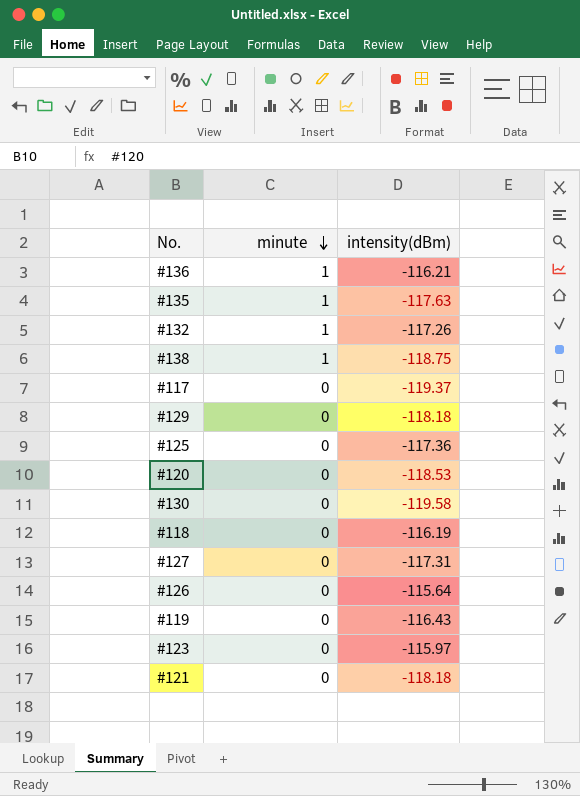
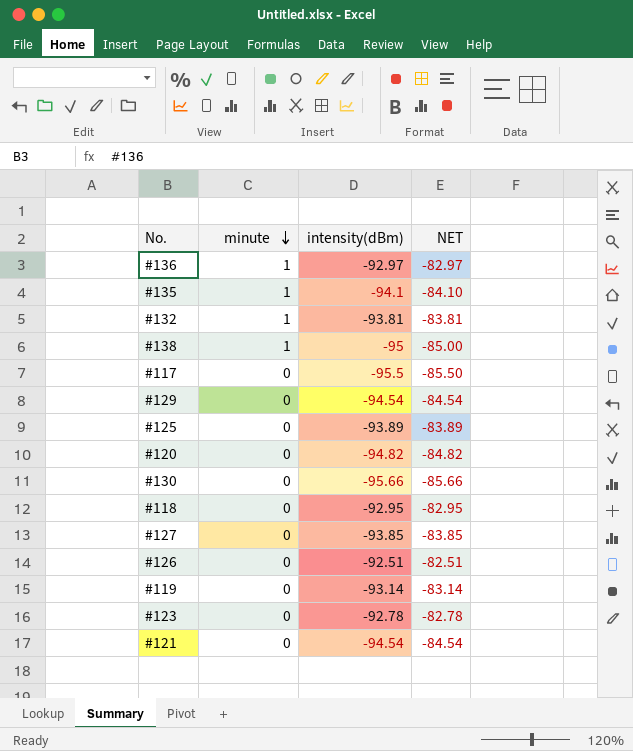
column NET | formula: none -> [intensity(dBm)] + 10
#136 | intensity(dBm): -116.21 -> -92.97
#135 | intensity(dBm): -117.63 -> -94.1
#132 | intensity(dBm): -117.26 -> -93.81
#138 | intensity(dBm): -118.75 -> -95
#117 | intensity(dBm): -119.37 -> -95.5
#129 | intensity(dBm): -118.18 -> -94.54
#125 | intensity(dBm): -117.36 -> -93.89
#120 | intensity(dBm): -118.53 -> -94.82
#130 | intensity(dBm): -119.58 -> -95.66
#118 | intensity(dBm): -116.19 -> -92.95
#127 | intensity(dBm): -117.31 -> -93.85
#126 | intensity(dBm): -115.64 -> -92.51
#119 | intensity(dBm): -116.43 -> -93.14
#123 | intensity(dBm): -115.97 -> -92.78
#121 | intensity(dBm): -118.18 -> -94.54

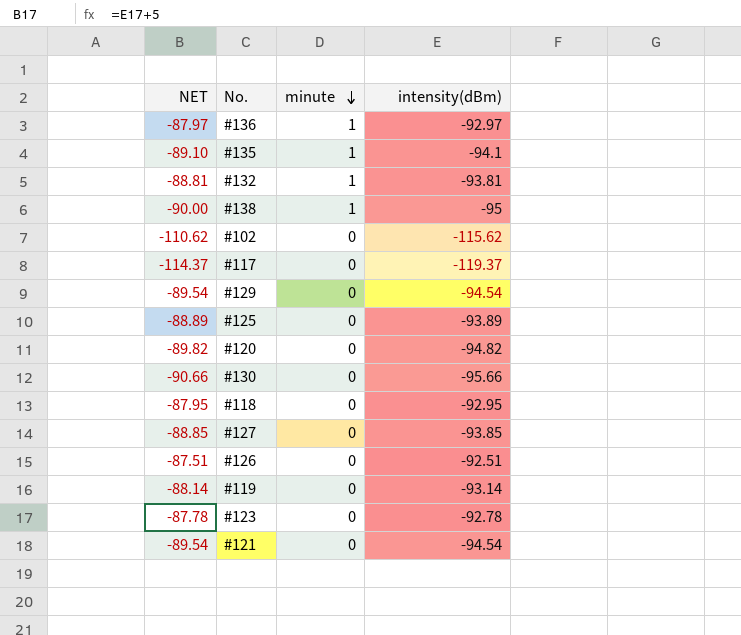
column NET | formula: [intensity(dBm)] + 10 -> [intensity(dBm)] + 5
column NET | position: 4 -> 1
row #102: none -> -110.62 | 0 | -115.62
#117 | intensity(dBm): -95.5 -> -119.37

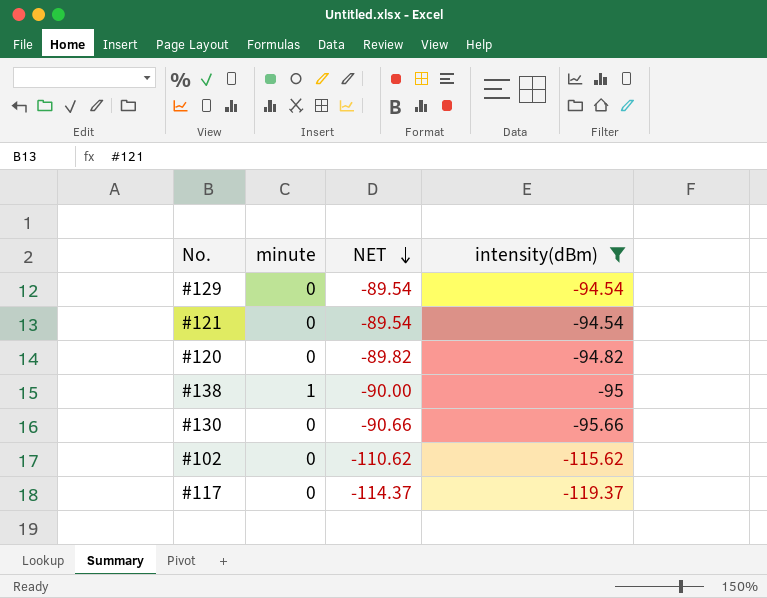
filter: none -> intensity(dBm) <= -94.54
row order: minute descending -> NET descending
column NET | position: 1 -> 3

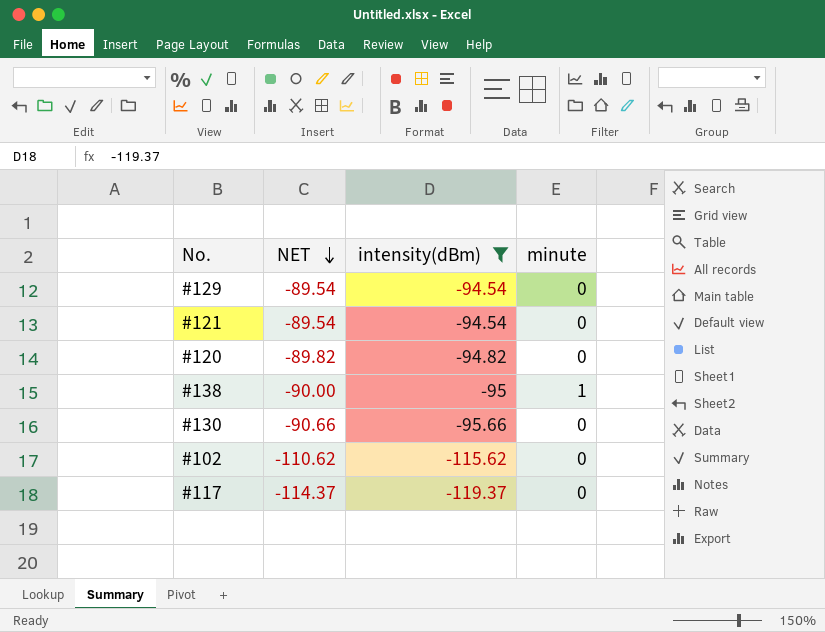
column minute | position: 2 -> 4

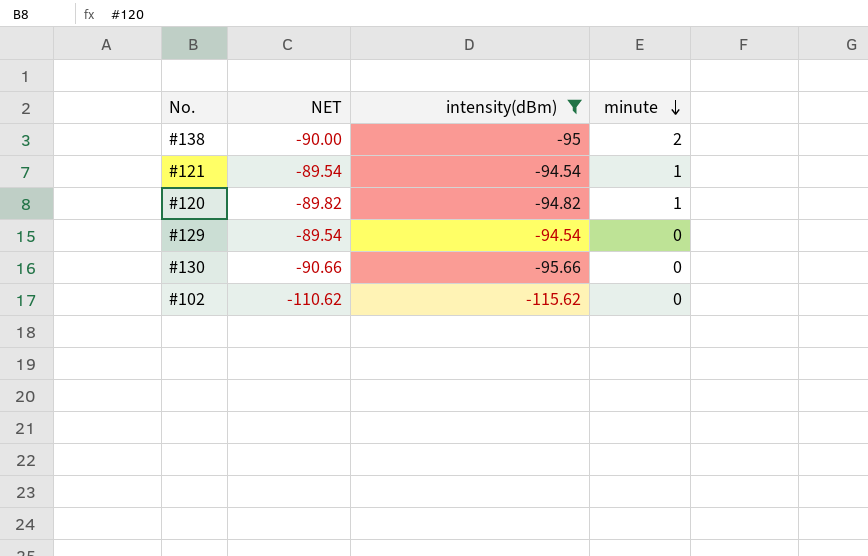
row order: NET descending -> minute descending
row #117: -114.37 | -119.37 | 0 -> none
#138 | minute: 1 -> 2
#121 | minute: 0 -> 1
#120 | minute: 0 -> 1

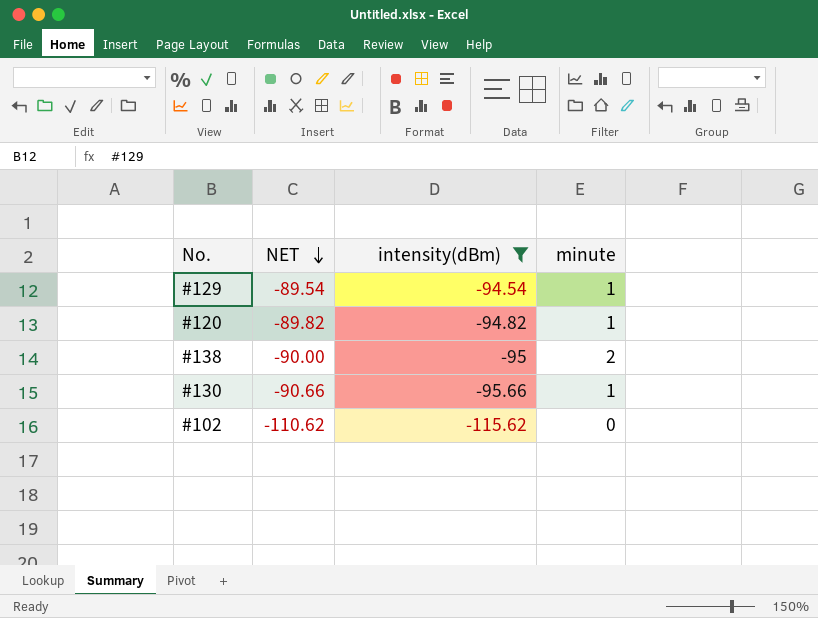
row order: minute descending -> NET descending
row #121: -89.54 | -94.54 | 1 -> none
#129 | minute: 0 -> 1
#130 | minute: 0 -> 1

